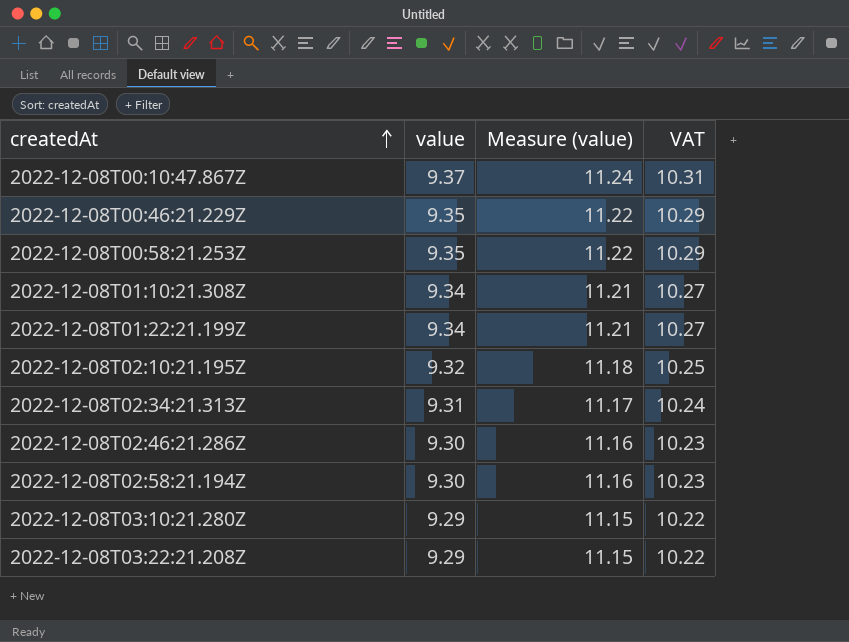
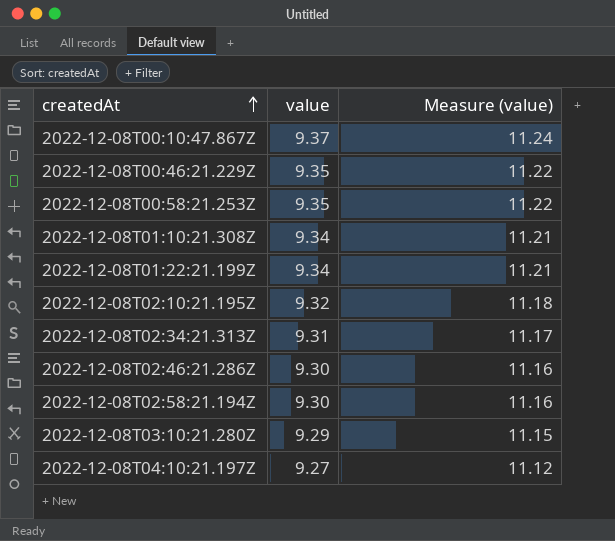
column VAT | formula: [value] * 1.1 -> none
row 2022-12-08T03:22:21.208Z: 9.29 | 11.15 | 10.22 -> none
row 2022-12-08T04:10:21.197Z: none -> 9.27 | 11.12

